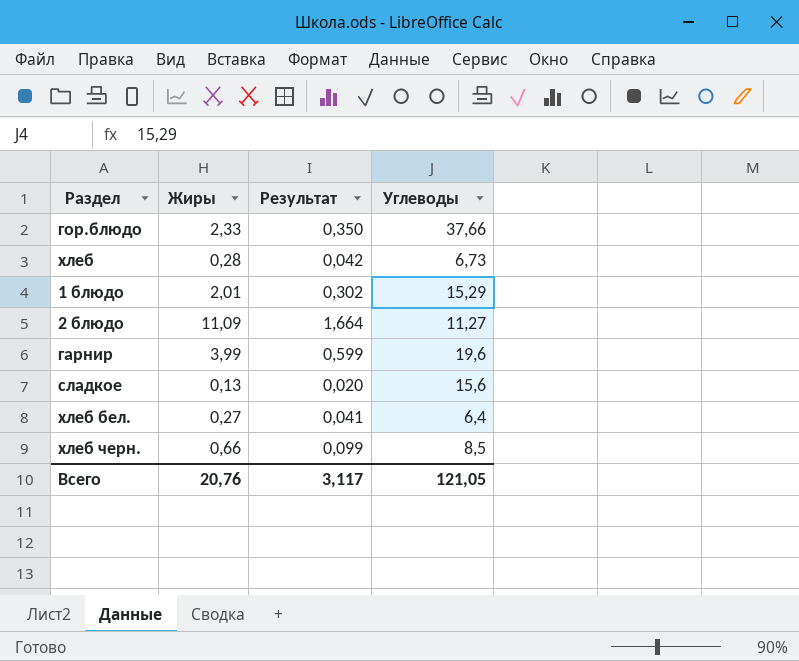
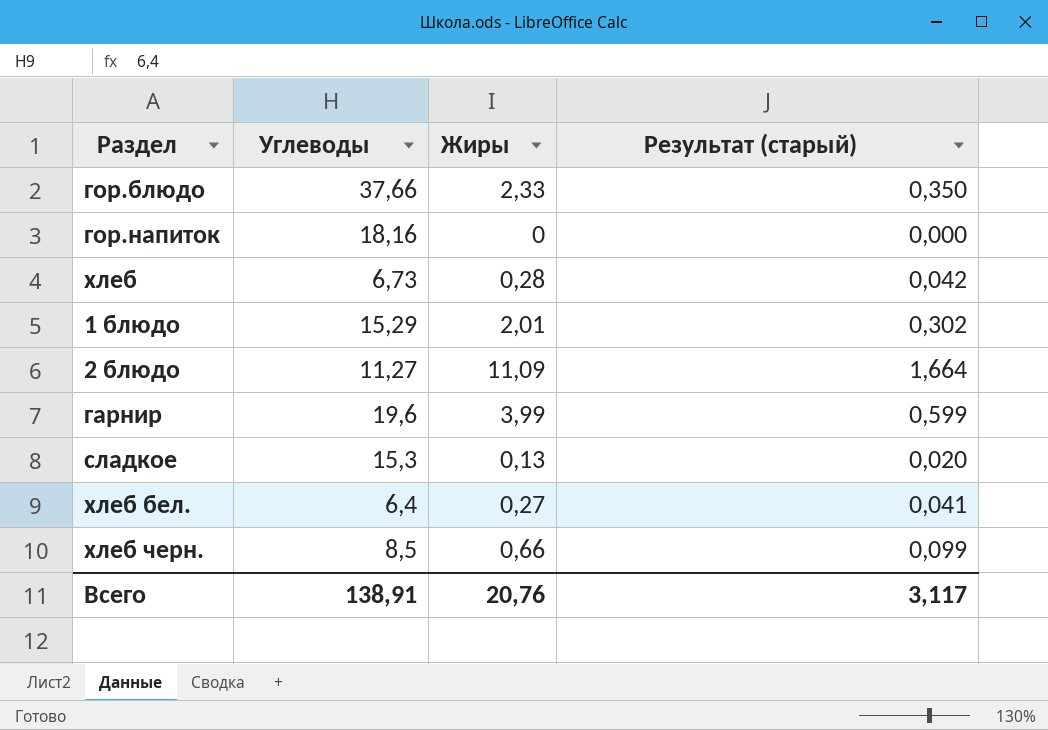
column Углеводы | position: 4 -> 2
column name: Результат -> Результат (старый)
row гор.напиток: none -> 18,16 | 0 | 0,000
сладкое | Углеводы: 15,6 -> 15,3
Всего | Углеводы: 121,05 -> 138,91

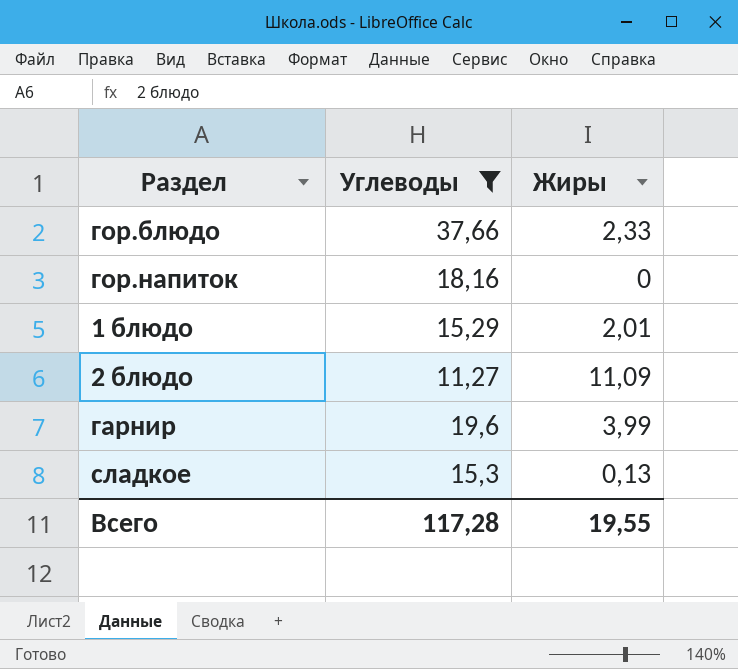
filter: none -> Углеводы >= 11,27
column Результат (старый) | formula: [Жиры] * 0,15 -> none
Всего | Углеводы: 138,91 -> 117,28
Всего | Жиры: 20,76 -> 19,55

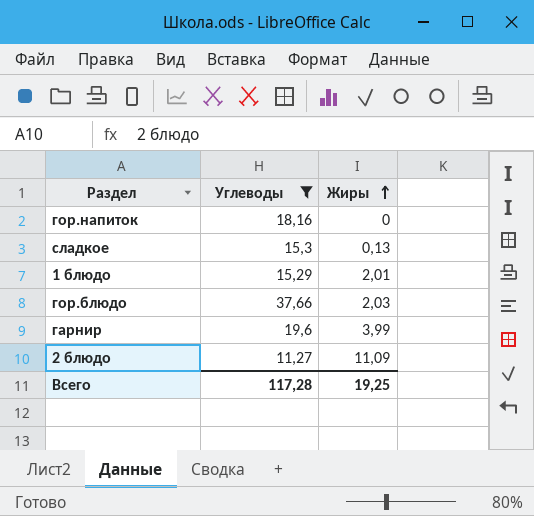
row order: none -> Жиры ascending
гор.блюдо | Жиры: 2,33 -> 2,03
Всего | Жиры: 19,55 -> 19,25

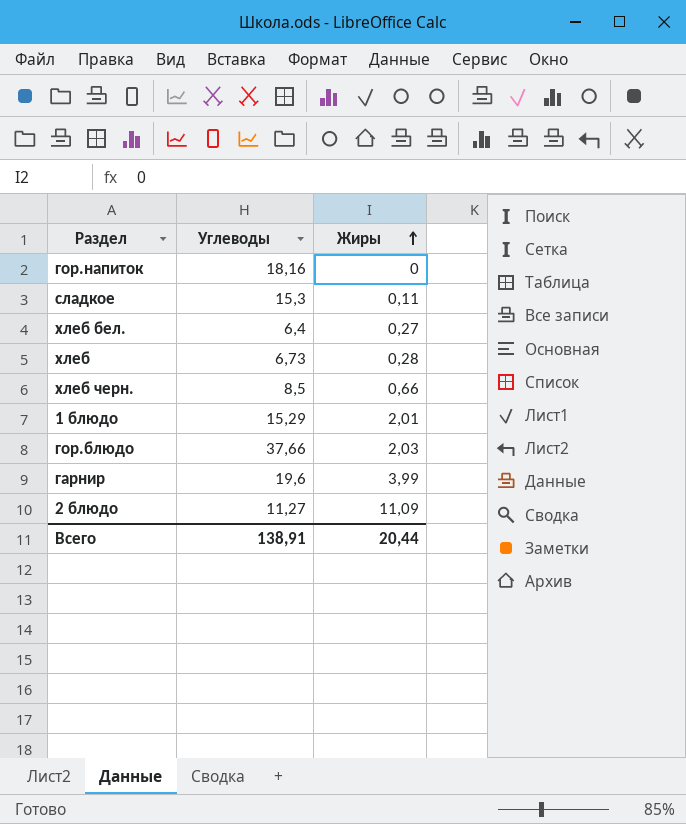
filter: Углеводы >= 11,27 -> none
сладкое | Жиры: 0,13 -> 0,11
Всего | Углеводы: 117,28 -> 138,91
Всего | Жиры: 19,25 -> 20,44

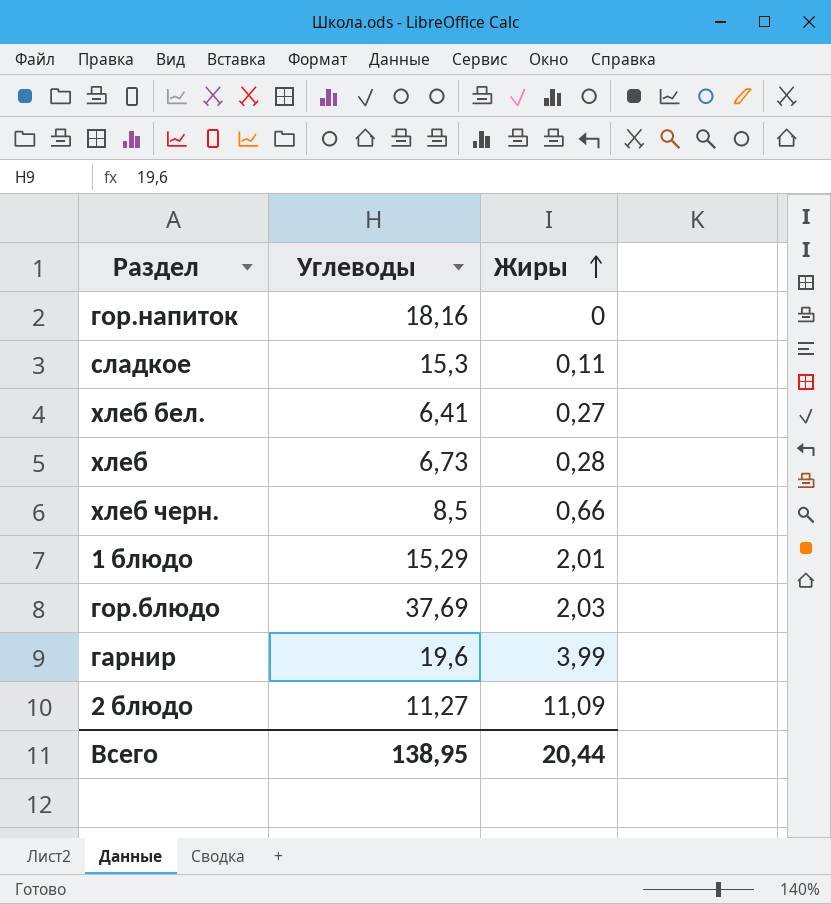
хлеб бел. | Углеводы: 6,4 -> 6,41
гор.блюдо | Углеводы: 37,66 -> 37,69
Всего | Углеводы: 138,91 -> 138,95

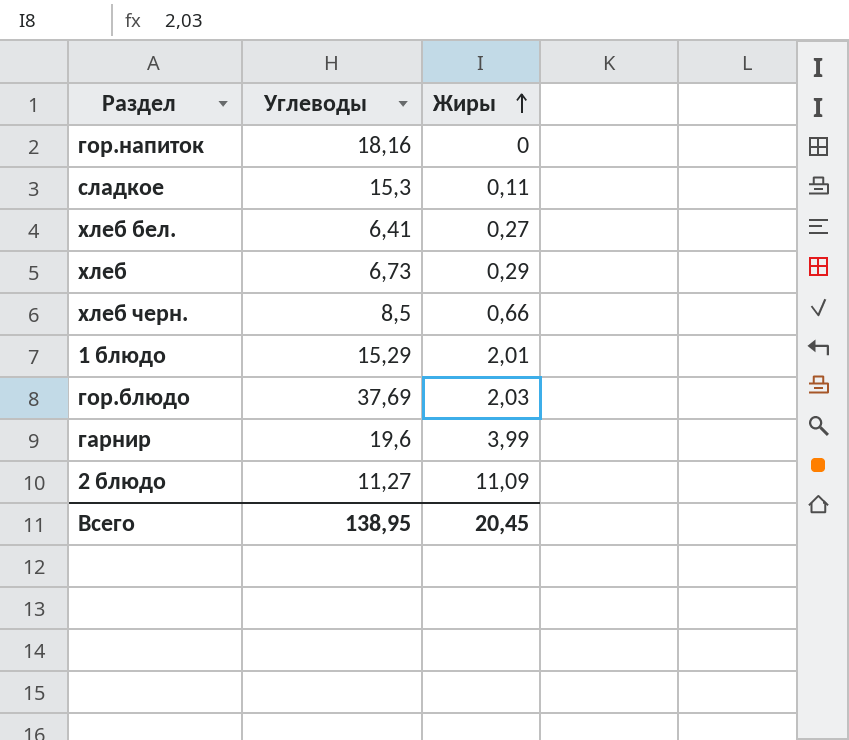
хлеб | Жиры: 0,28 -> 0,29
Всего | Жиры: 20,44 -> 20,45

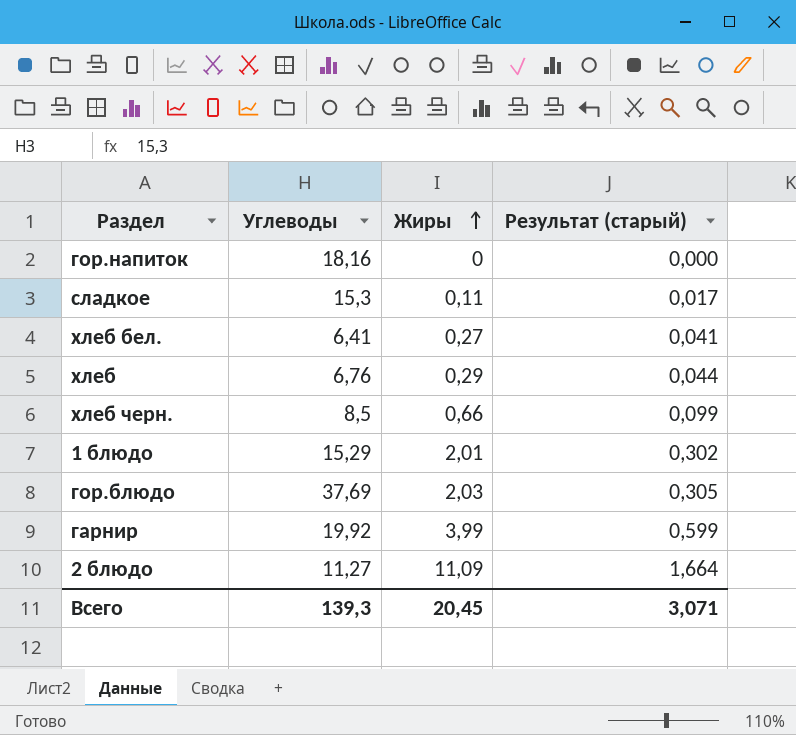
column Результат (старый) | formula: none -> [Жиры] * 0,15
хлеб | Углеводы: 6,73 -> 6,76
гарнир | Углеводы: 19,6 -> 19,92
Всего | Углеводы: 138,95 -> 139,3

